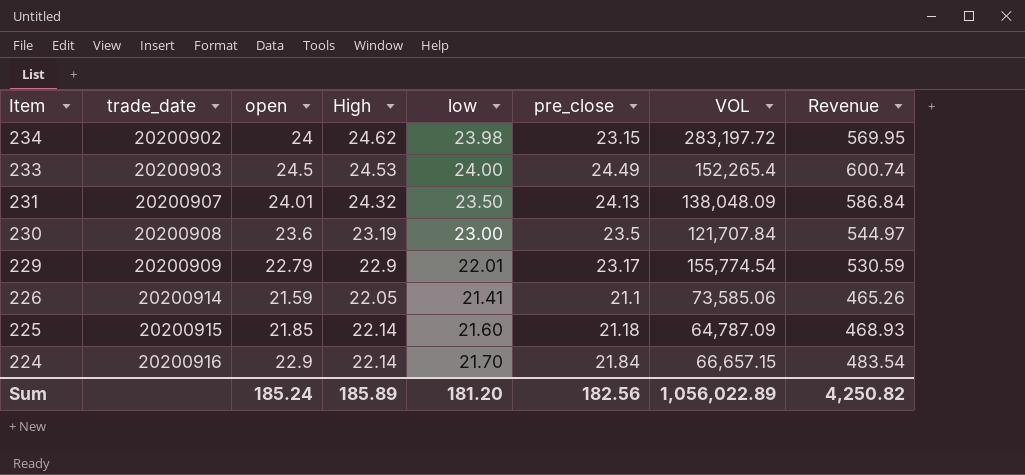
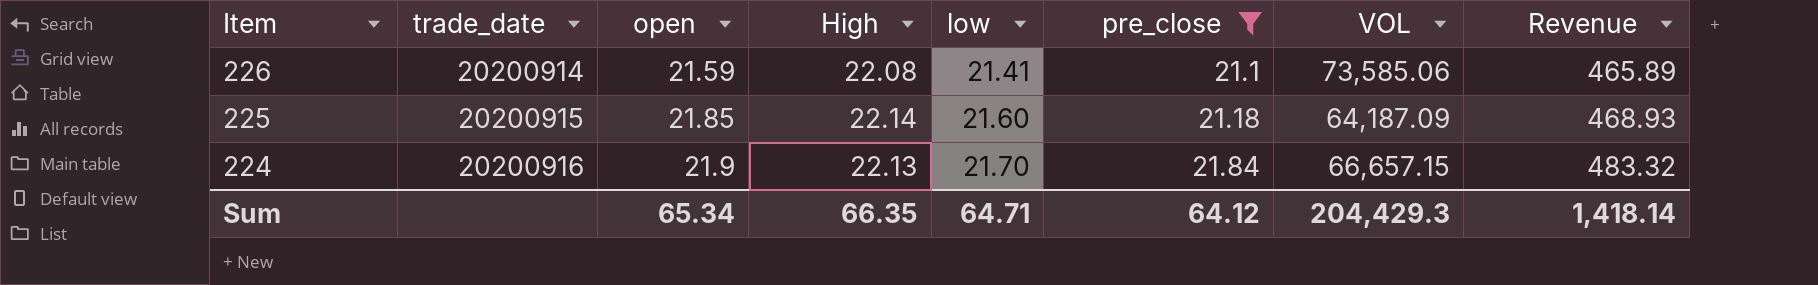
filter: none -> pre_close <= 21.84
226 | High: 22.05 -> 22.08
226 | Revenue: 465.26 -> 465.89
225 | VOL: 64,787.09 -> 64,187.09
224 | open: 22.9 -> 21.9
224 | High: 22.14 -> 22.13
224 | Revenue: 483.54 -> 483.32
Sum | open: 185.24 -> 65.34
Sum | High: 185.89 -> 66.35
Sum | low: 181.20 -> 64.71
Sum | pre_close: 182.56 -> 64.12
Sum | VOL: 1,056,022.89 -> 204,429.3
Sum | Revenue: 4,250.82 -> 1,418.14

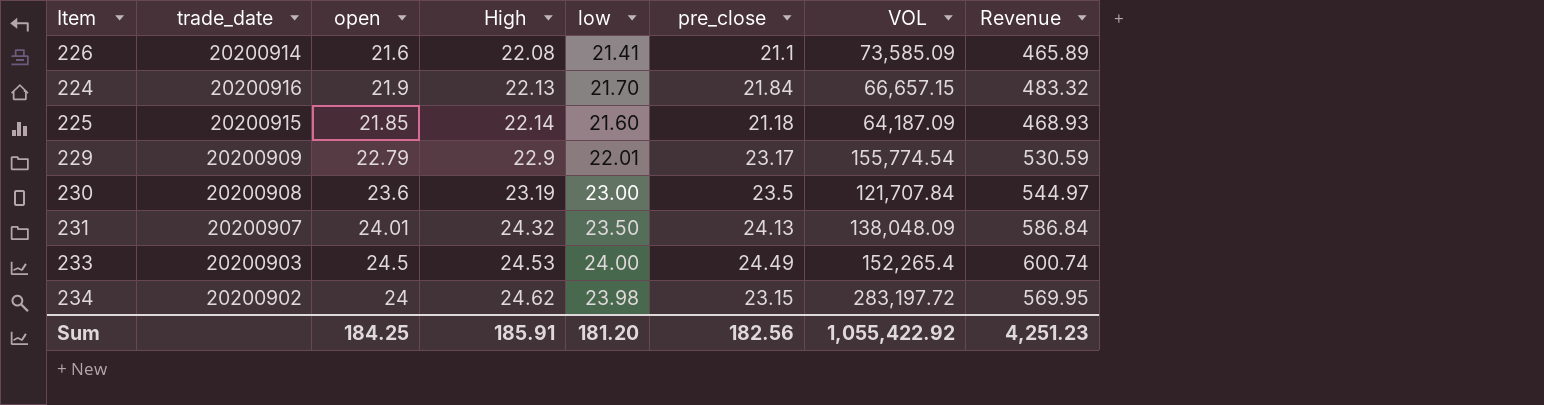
filter: pre_close <= 21.84 -> none
row order: Item descending -> High ascending
226 | open: 21.59 -> 21.6
226 | VOL: 73,585.06 -> 73,585.09
Sum | open: 65.34 -> 184.25
Sum | High: 66.35 -> 185.91
Sum | low: 64.71 -> 181.20
Sum | pre_close: 64.12 -> 182.56
Sum | VOL: 204,429.3 -> 1,055,422.92
Sum | Revenue: 1,418.14 -> 4,251.23

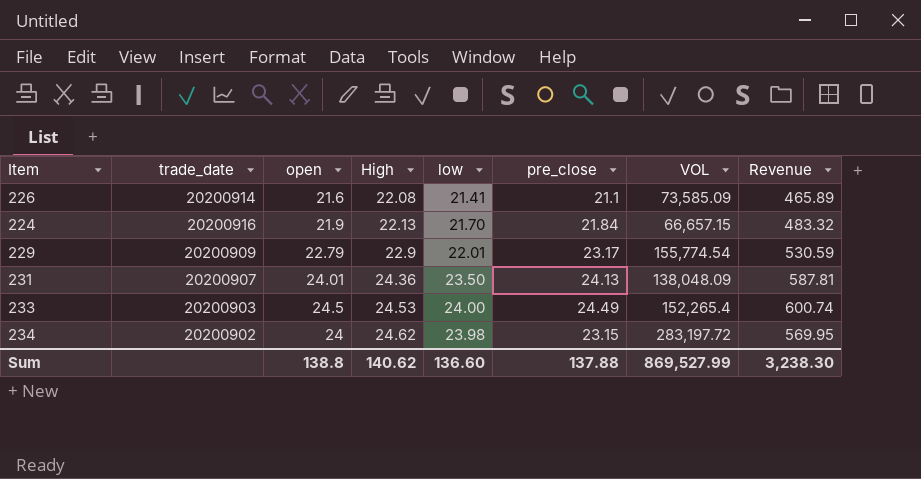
row 225: 20200915 | 21.85 | 22.14 | 21.60 | 21.18 | 64,187.09 | 468.93 -> none
row 230: 20200908 | 23.6 | 23.19 | 23.00 | 23.5 | 121,707.84 | 544.97 -> none
231 | High: 24.32 -> 24.36
231 | Revenue: 586.84 -> 587.81
Sum | open: 184.25 -> 138.8
Sum | High: 185.91 -> 140.62
Sum | low: 181.20 -> 136.60
Sum | pre_close: 182.56 -> 137.88
Sum | VOL: 1,055,422.92 -> 869,527.99
Sum | Revenue: 4,251.23 -> 3,238.30

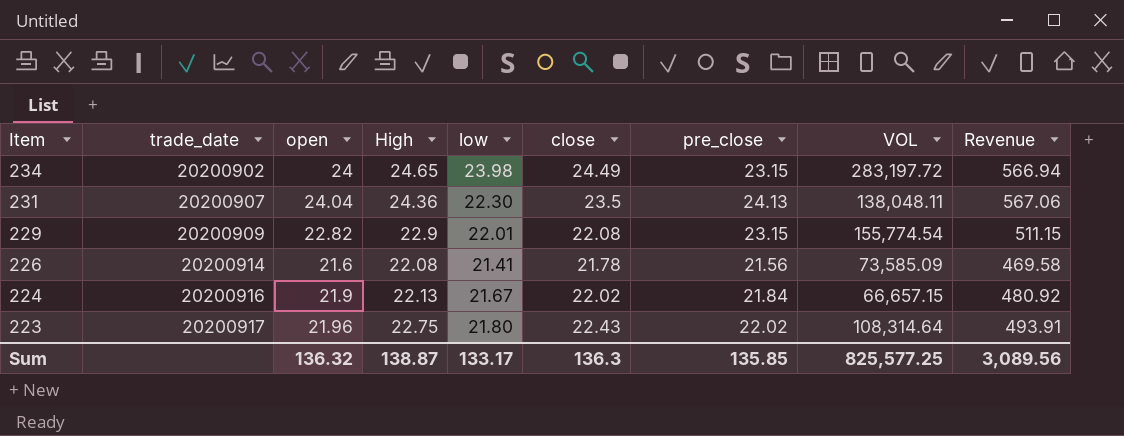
row order: High ascending -> Item descending
column close | position: none -> 6
column Revenue | formula: [High] * [pre_close] -> [close] * [pre_close]
row 233: 20200903 | 24.5 | 24.53 | 24.00 | 24.49 | 152,265.4 | 600.74 -> none
234 | High: 24.62 -> 24.65
231 | open: 24.01 -> 24.04
231 | low: 23.50 -> 22.30
231 | VOL: 138,048.09 -> 138,048.11
229 | open: 22.79 -> 22.82
229 | pre_close: 23.17 -> 23.15
226 | pre_close: 21.1 -> 21.56
224 | low: 21.70 -> 21.67
row 223: none -> 20200917 | 21.96 | 22.75 | 21.80 | 22.43 | 22.02 | 108,314.64 | 493.91
Sum | open: 138.8 -> 136.32
Sum | High: 140.62 -> 138.87
Sum | low: 136.60 -> 133.17
Sum | pre_close: 137.88 -> 135.85
Sum | VOL: 869,527.99 -> 825,577.25
Sum | Revenue: 3,238.30 -> 3,089.56

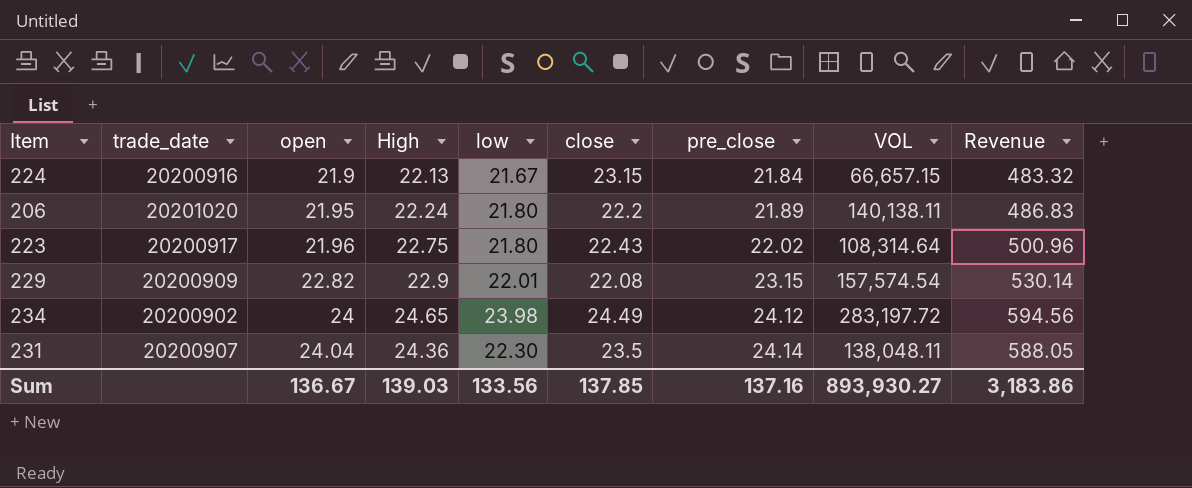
row order: Item descending -> open ascending
column Revenue | formula: [close] * [pre_close] -> [High] * [pre_close]
row 226: 20200914 | 21.6 | 22.08 | 21.41 | 21.78 | 21.56 | 73,585.09 | 469.58 -> none
224 | close: 22.02 -> 23.15
row 206: none -> 20201020 | 21.95 | 22.24 | 21.80 | 22.2 | 21.89 | 140,138.11 | 486.83
229 | VOL: 155,774.54 -> 157,574.54
234 | pre_close: 23.15 -> 24.12
231 | pre_close: 24.13 -> 24.14
Sum | open: 136.32 -> 136.67
Sum | High: 138.87 -> 139.03
Sum | low: 133.17 -> 133.56
Sum | close: 136.3 -> 137.85
Sum | pre_close: 135.85 -> 137.16
Sum | VOL: 825,577.25 -> 893,930.27
Sum | Revenue: 3,089.56 -> 3,183.86

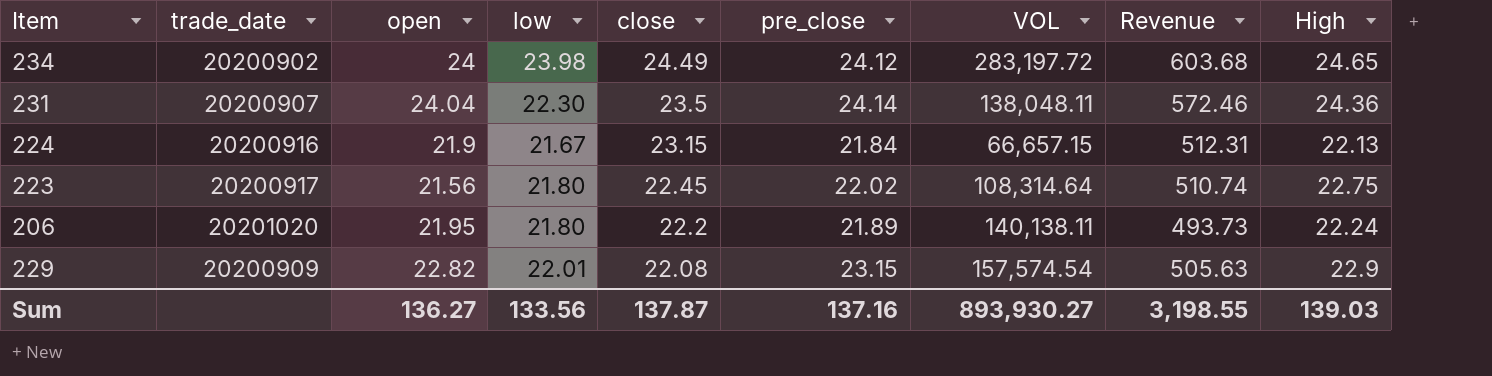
row order: open ascending -> close descending
column Revenue | formula: [High] * [pre_close] -> [close] * [High]
column High | position: 4 -> 9
223 | open: 21.96 -> 21.56
223 | close: 22.43 -> 22.45
Sum | open: 136.67 -> 136.27
Sum | close: 137.85 -> 137.87
Sum | Revenue: 3,183.86 -> 3,198.55

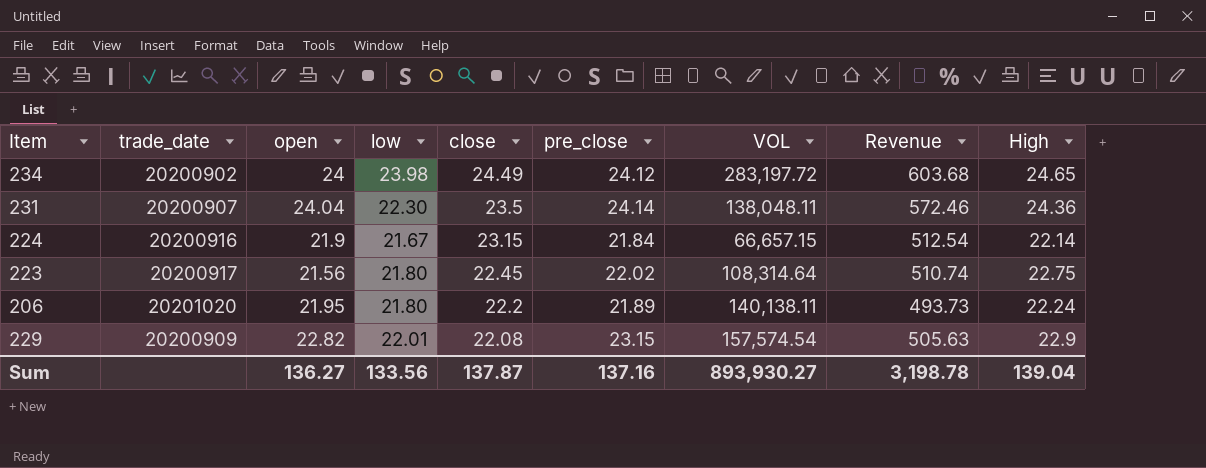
224 | Revenue: 512.31 -> 512.54
224 | High: 22.13 -> 22.14
Sum | Revenue: 3,198.55 -> 3,198.78
Sum | High: 139.03 -> 139.04

